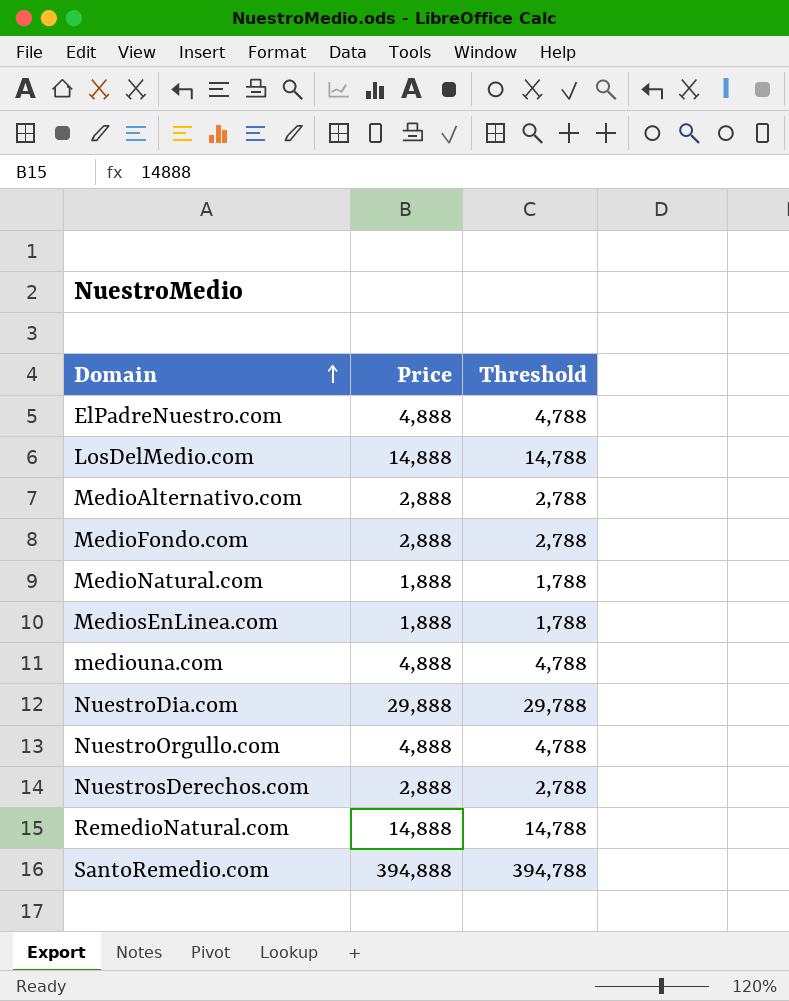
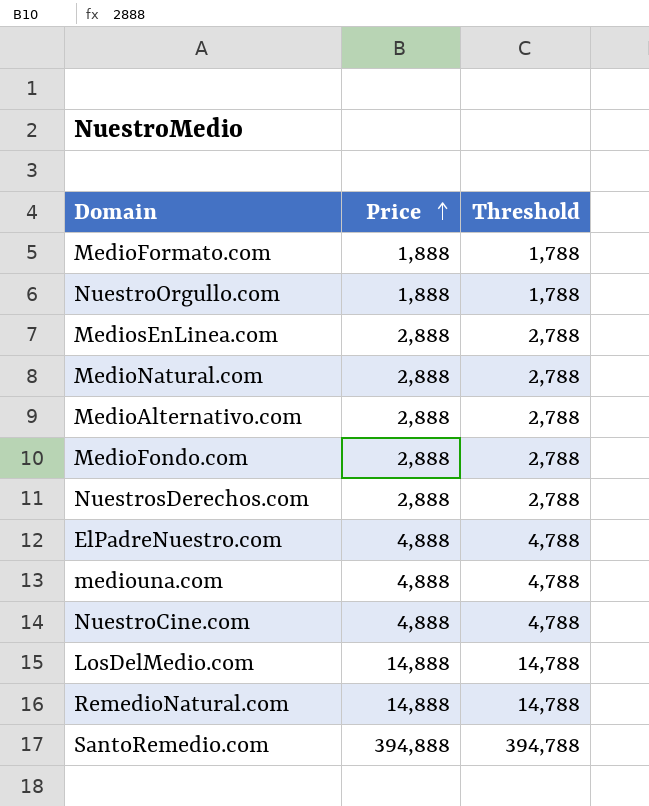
row order: Domain ascending -> Price ascending
row NuestroDia.com: 29,888 | 29,788 -> none
row MedioFormato.com: none -> 1,888 | 1,788
NuestroOrgullo.com | Price: 4,888 -> 1,888
NuestroOrgullo.com | Threshold: 4,788 -> 1,788
MediosEnLinea.com | Price: 1,888 -> 2,888
MediosEnLinea.com | Threshold: 1,788 -> 2,788
MedioNatural.com | Price: 1,888 -> 2,888
MedioNatural.com | Threshold: 1,788 -> 2,788
row NuestroCine.com: none -> 4,888 | 4,788

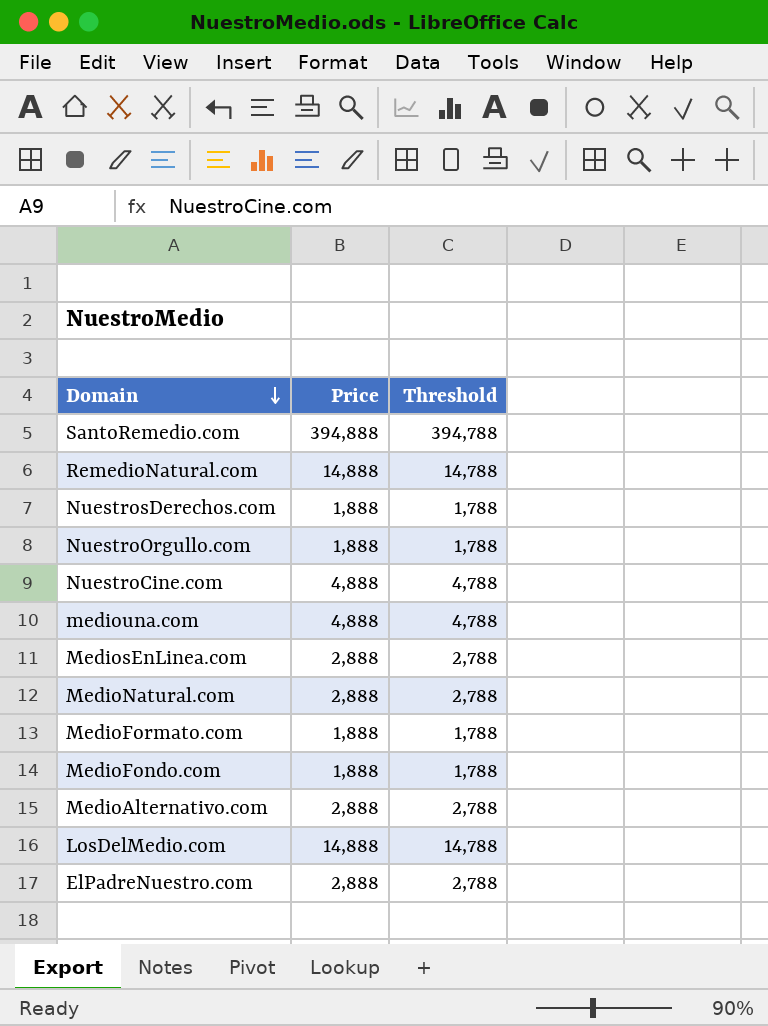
row order: Price ascending -> Domain descending
NuestrosDerechos.com | Price: 2,888 -> 1,888
NuestrosDerechos.com | Threshold: 2,788 -> 1,788
MedioFondo.com | Price: 2,888 -> 1,888
MedioFondo.com | Threshold: 2,788 -> 1,788
ElPadreNuestro.com | Price: 4,888 -> 2,888
ElPadreNuestro.com | Threshold: 4,788 -> 2,788

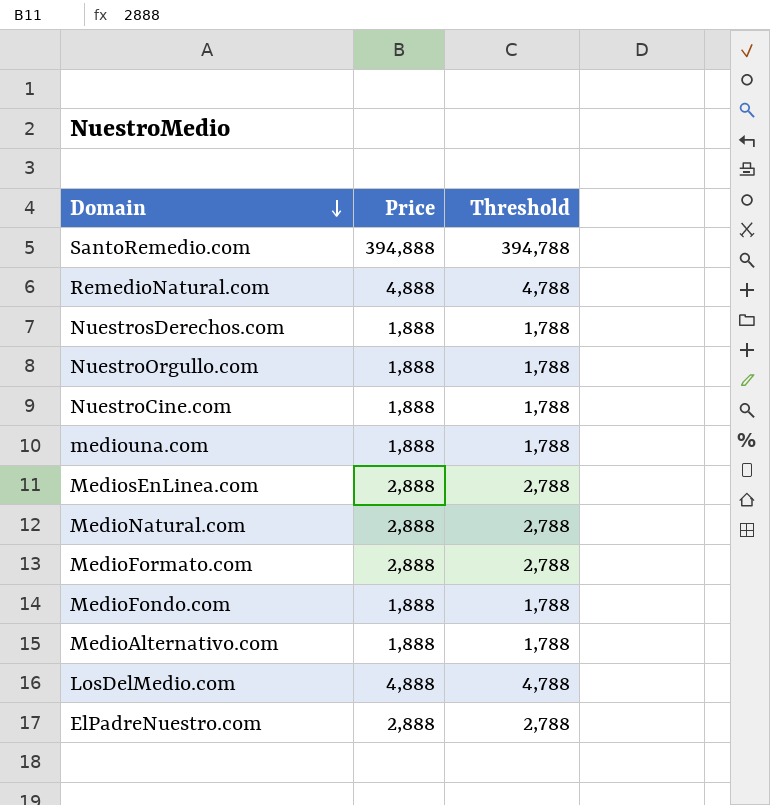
RemedioNatural.com | Price: 14,888 -> 4,888
RemedioNatural.com | Threshold: 14,788 -> 4,788
NuestroCine.com | Price: 4,888 -> 1,888
NuestroCine.com | Threshold: 4,788 -> 1,788
mediouna.com | Price: 4,888 -> 1,888
mediouna.com | Threshold: 4,788 -> 1,788
MedioFormato.com | Price: 1,888 -> 2,888
MedioFormato.com | Threshold: 1,788 -> 2,788
MedioAlternativo.com | Price: 2,888 -> 1,888
MedioAlternativo.com | Threshold: 2,788 -> 1,788
LosDelMedio.com | Price: 14,888 -> 4,888
LosDelMedio.com | Threshold: 14,788 -> 4,788

